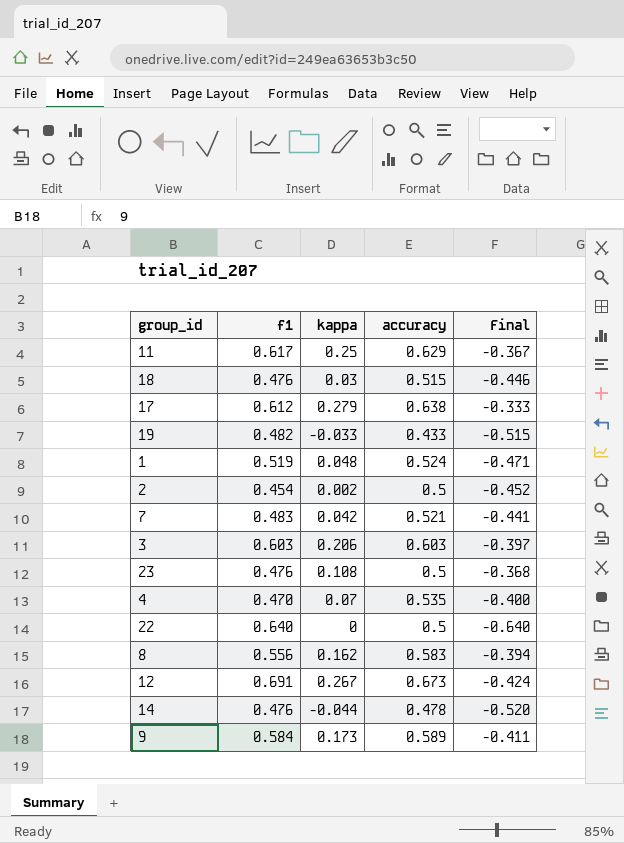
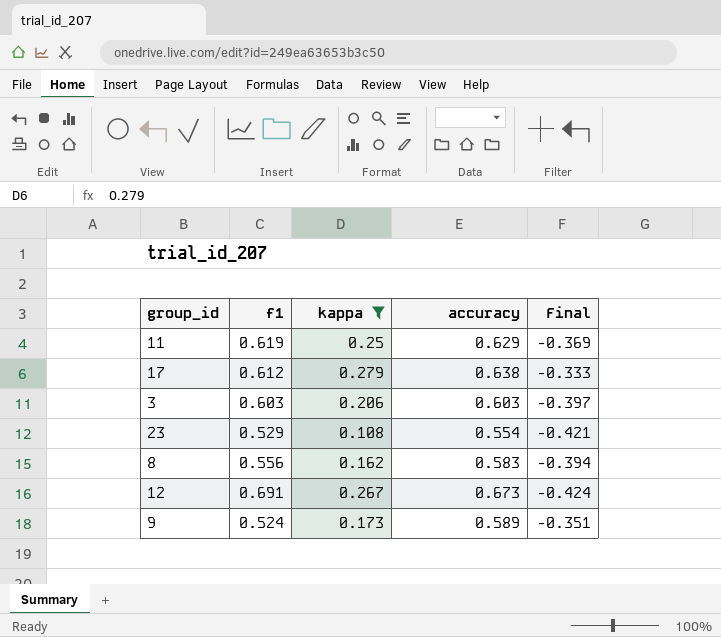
filter: none -> kappa >= 0.108
11 | f1: 0.617 -> 0.619
11 | Final: -0.367 -> -0.369
23 | f1: 0.476 -> 0.529
23 | accuracy: 0.5 -> 0.554
23 | Final: -0.368 -> -0.421
9 | f1: 0.584 -> 0.524
9 | Final: -0.411 -> -0.351

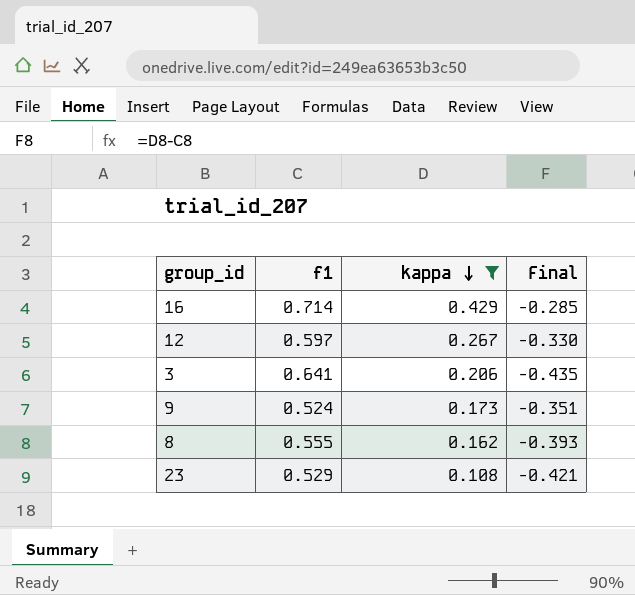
row order: none -> kappa descending
column accuracy | position: 4 -> none
row 11: 0.619 | 0.25 | 0.629 | -0.369 -> none
row 17: 0.612 | 0.279 | 0.638 | -0.333 -> none
row 16: none -> 0.714 | 0.429 | -0.285
12 | f1: 0.691 -> 0.597
12 | Final: -0.424 -> -0.330
3 | f1: 0.603 -> 0.641
3 | Final: -0.397 -> -0.435
8 | f1: 0.556 -> 0.555
8 | Final: -0.394 -> -0.393

